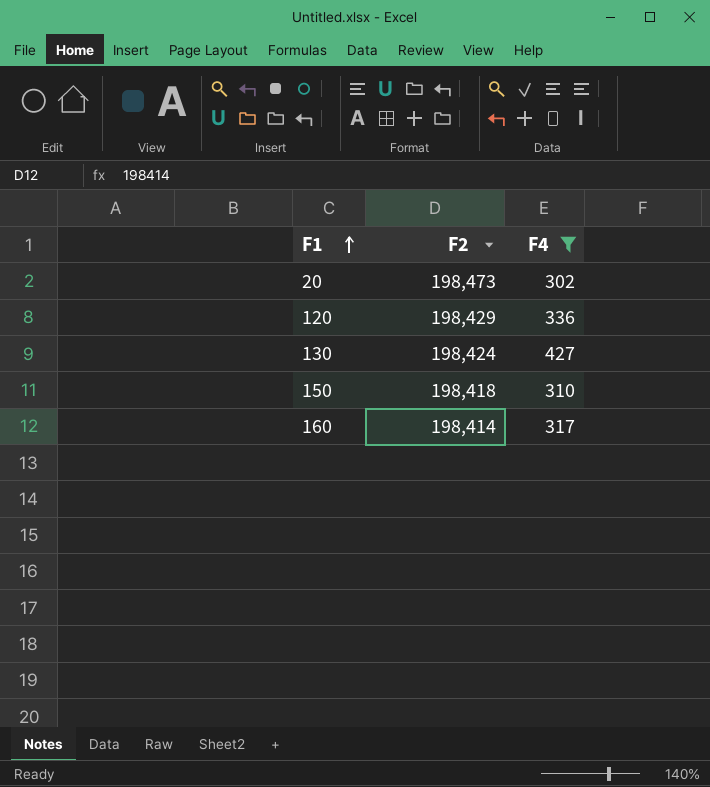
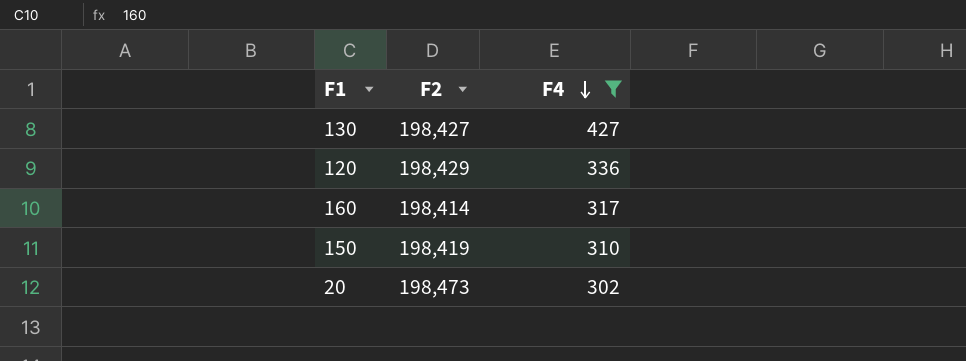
row order: F1 ascending -> F4 descending
130 | F2: 198,424 -> 198,427
150 | F2: 198,418 -> 198,419

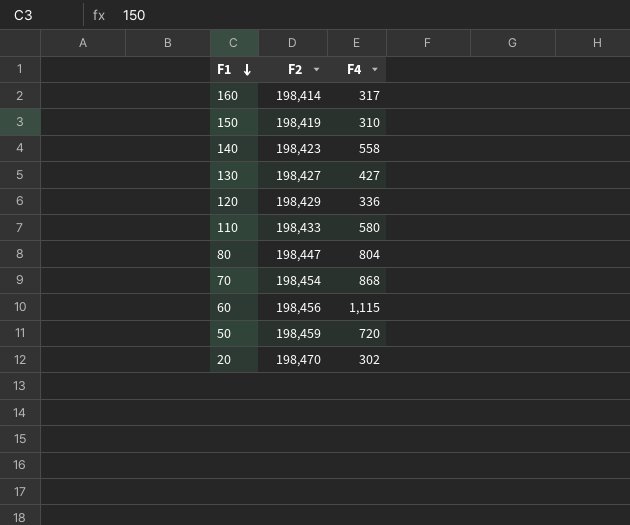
filter: F4 <= 427 -> none
row order: F4 descending -> F1 descending
20 | F2: 198,473 -> 198,470

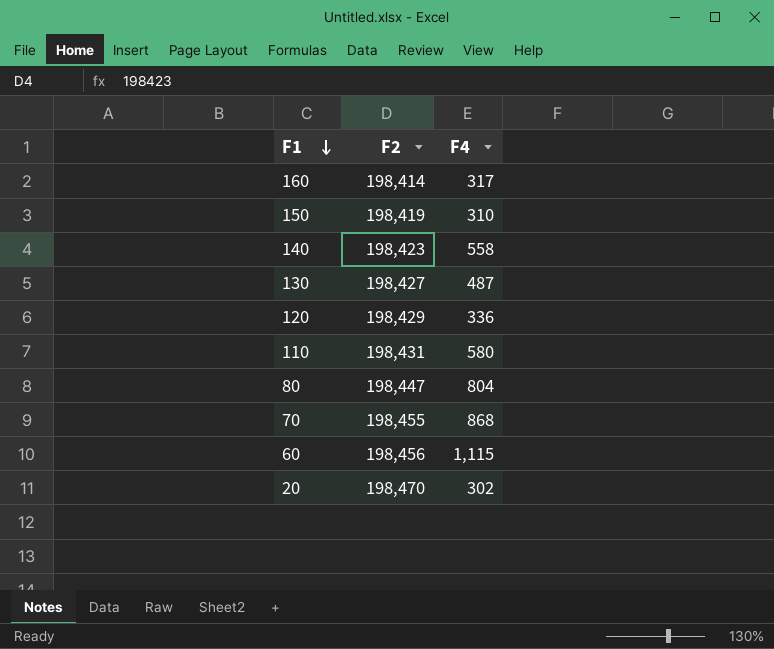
row 50: 198,459 | 720 -> none
130 | F4: 427 -> 487
110 | F2: 198,433 -> 198,431
70 | F2: 198,454 -> 198,455

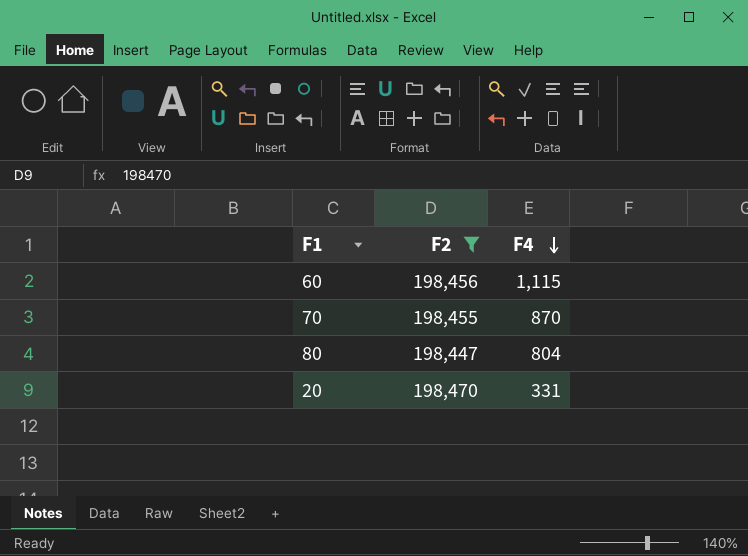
filter: none -> F2 >= 198,447
row order: F1 descending -> F4 descending
70 | F4: 868 -> 870
20 | F4: 302 -> 331

